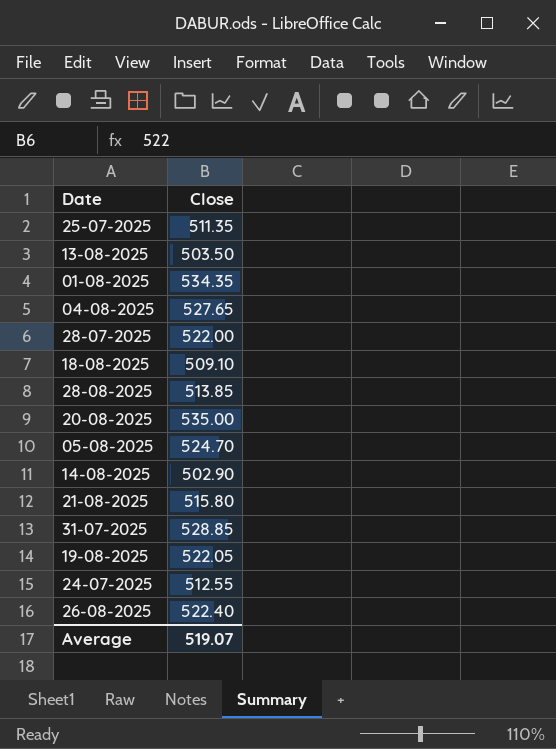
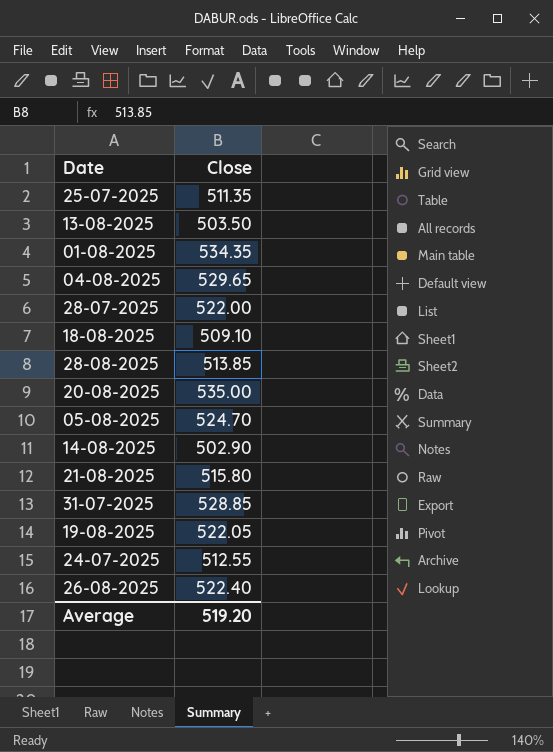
04-08-2025 | Close: 527.65 -> 529.65
Average | Close: 519.07 -> 519.20

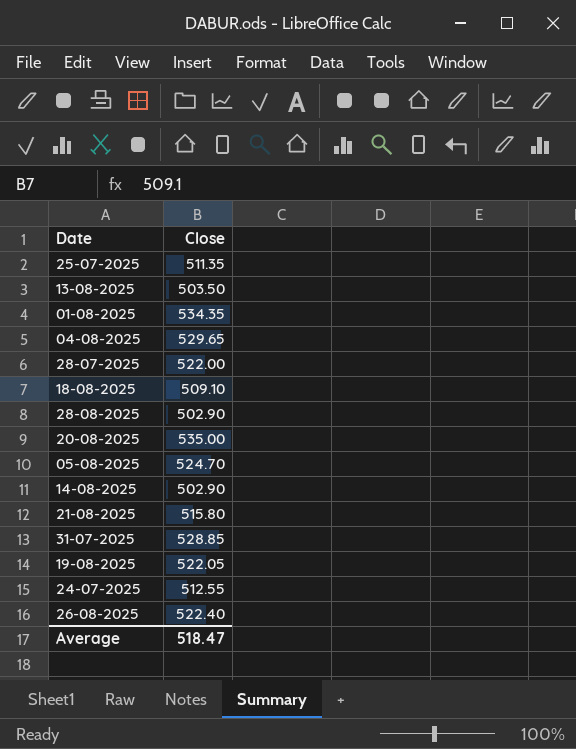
28-08-2025 | Close: 513.85 -> 502.90
Average | Close: 519.20 -> 518.47

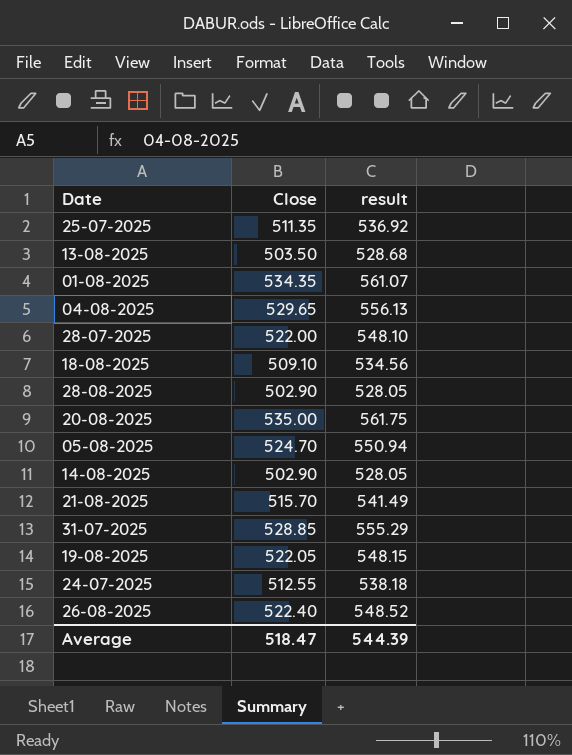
column result | formula: none -> [Close] * 1.05
21-08-2025 | Close: 515.80 -> 515.70

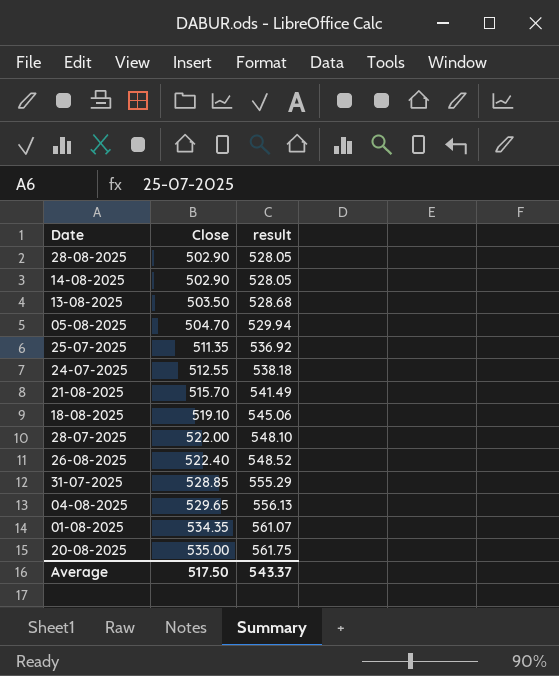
row order: none -> Close ascending
row 19-08-2025: 522.05 | 548.15 -> none
05-08-2025 | Close: 524.70 -> 504.70
05-08-2025 | result: 550.94 -> 529.94
18-08-2025 | Close: 509.10 -> 519.10
18-08-2025 | result: 534.56 -> 545.06
Average | Close: 518.47 -> 517.50
Average | result: 544.39 -> 543.37

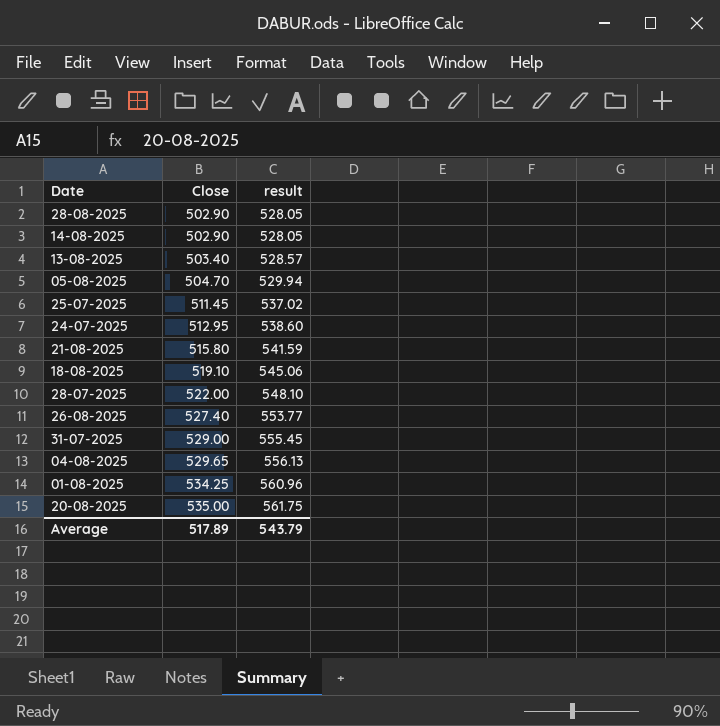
13-08-2025 | Close: 503.50 -> 503.40
13-08-2025 | result: 528.68 -> 528.57
25-07-2025 | Close: 511.35 -> 511.45
25-07-2025 | result: 536.92 -> 537.02
24-07-2025 | Close: 512.55 -> 512.95
24-07-2025 | result: 538.18 -> 538.60
21-08-2025 | Close: 515.70 -> 515.80
21-08-2025 | result: 541.49 -> 541.59
26-08-2025 | Close: 522.40 -> 527.40
26-08-2025 | result: 548.52 -> 553.77
31-07-2025 | Close: 528.85 -> 529.00
31-07-2025 | result: 555.29 -> 555.45
01-08-2025 | Close: 534.35 -> 534.25
01-08-2025 | result: 561.07 -> 560.96
Average | Close: 517.50 -> 517.89
Average | result: 543.37 -> 543.79

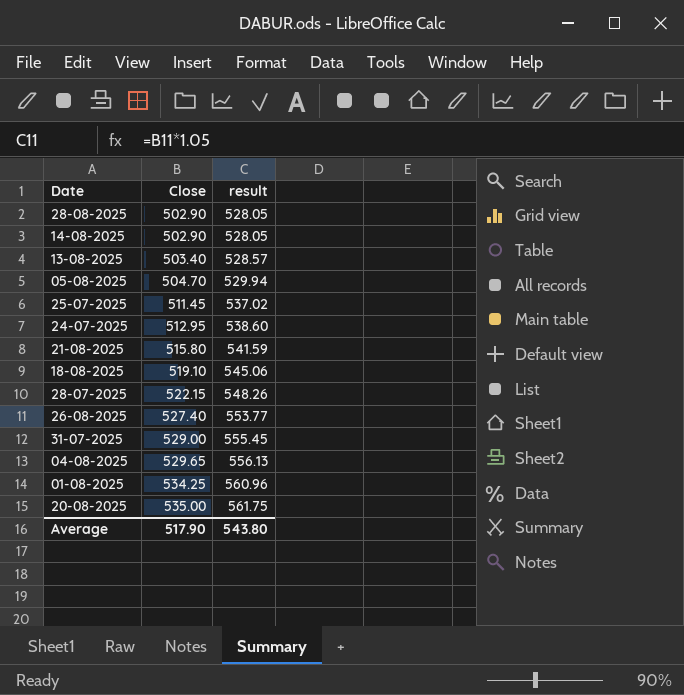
28-07-2025 | Close: 522.00 -> 522.15
28-07-2025 | result: 548.10 -> 548.26
Average | Close: 517.89 -> 517.90
Average | result: 543.79 -> 543.80

